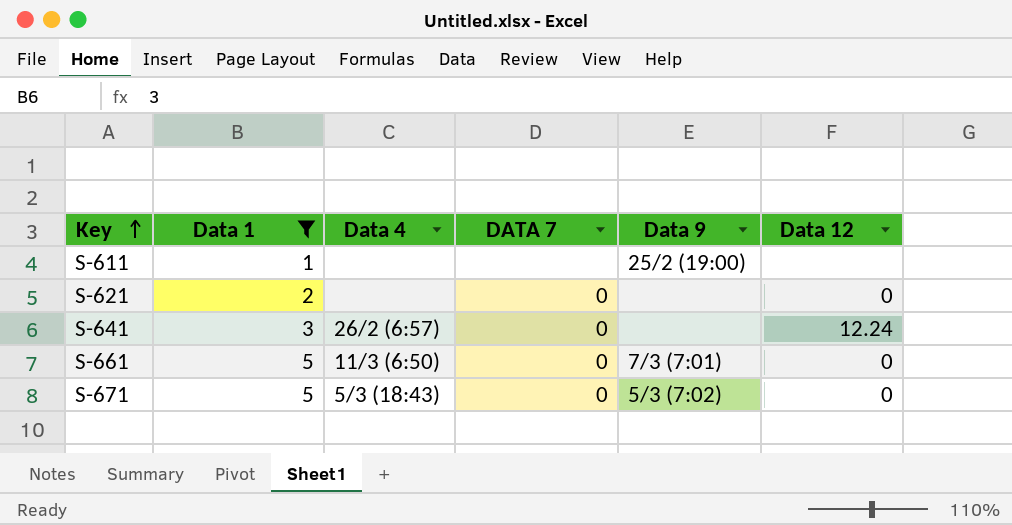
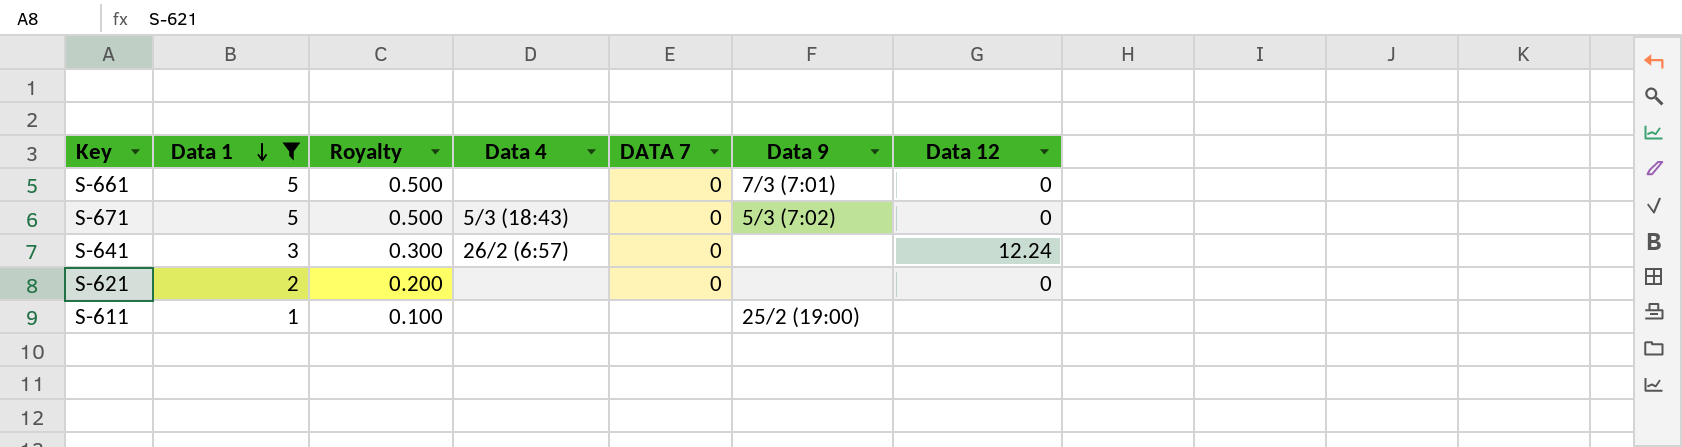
row order: Key ascending -> Data 1 descending
column Royalty | formula: none -> [Data 1] * 0.1
S-661 | Data 4: 11/3 (6:50) -> none

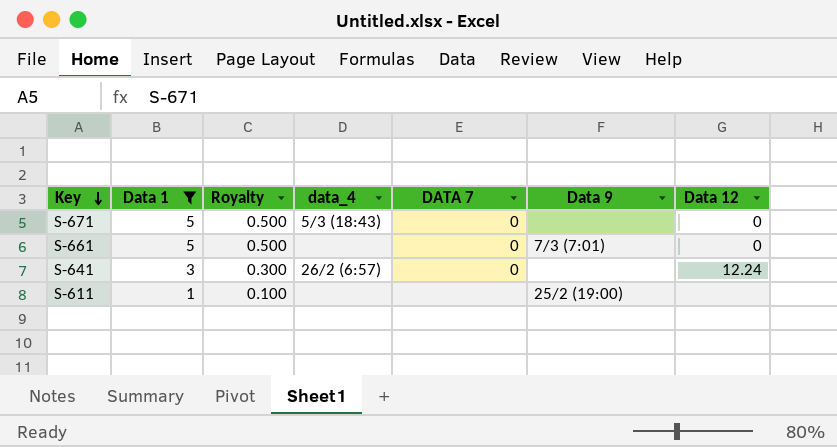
row order: Data 1 descending -> Key descending
column name: Data 4 -> data_4
row S-621: 2 | 0.200 | none | 0 | none | 0 -> none
S-671 | Data 9: 5/3 (7:02) -> none

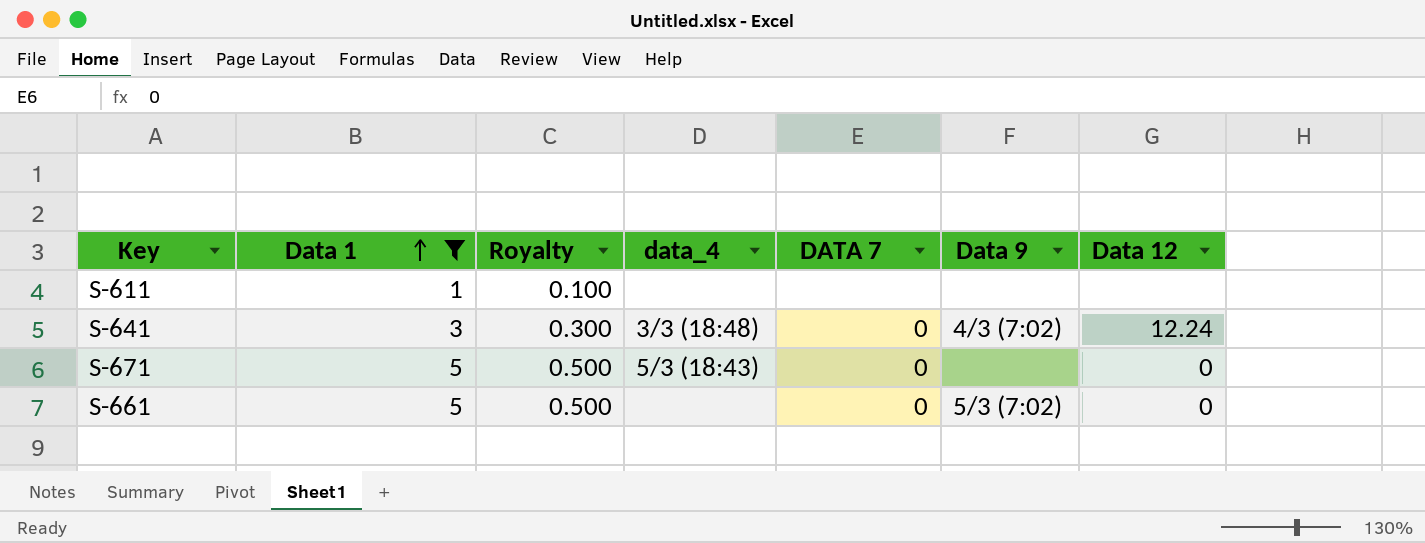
row order: Key descending -> Data 1 ascending
S-611 | Data 9: 25/2 (19:00) -> none
S-641 | data_4: 26/2 (6:57) -> 3/3 (18:48)
S-641 | Data 9: none -> 4/3 (7:02)
S-661 | Data 9: 7/3 (7:01) -> 5/3 (7:02)

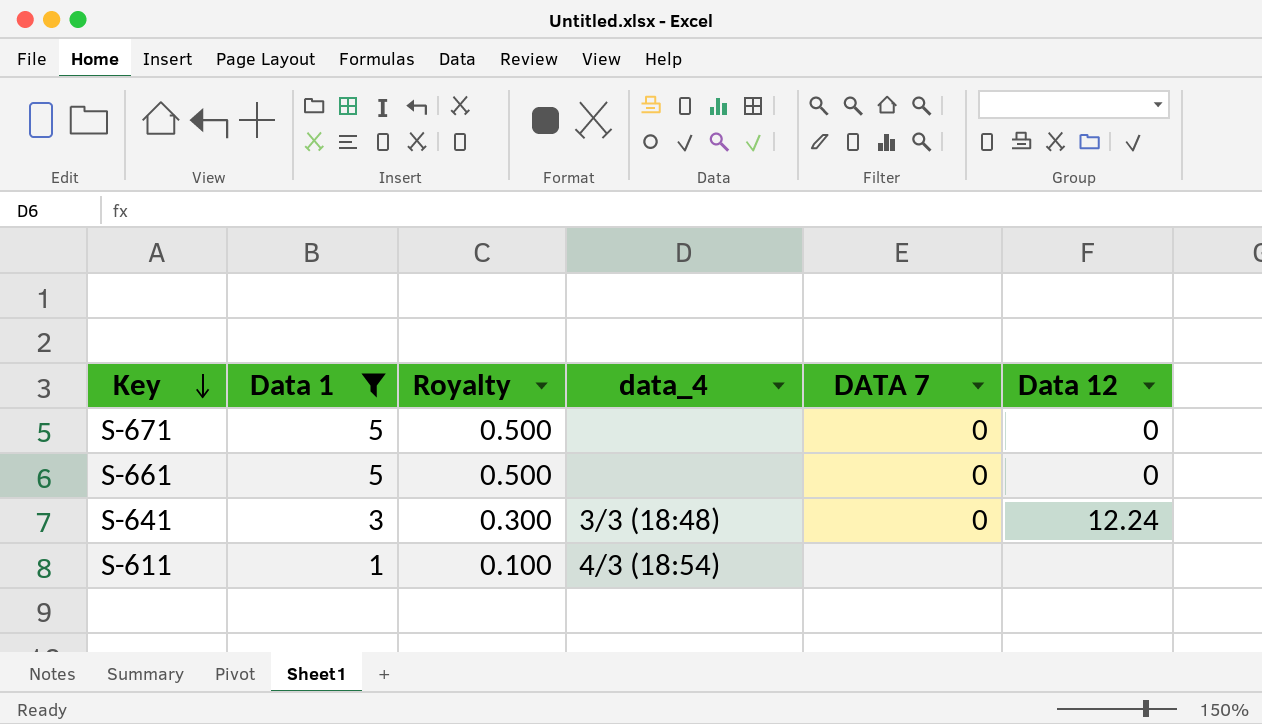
row order: Data 1 ascending -> Key descending
column Data 9 | position: 6 -> none
S-671 | data_4: 5/3 (18:43) -> none
S-611 | data_4: none -> 4/3 (18:54)

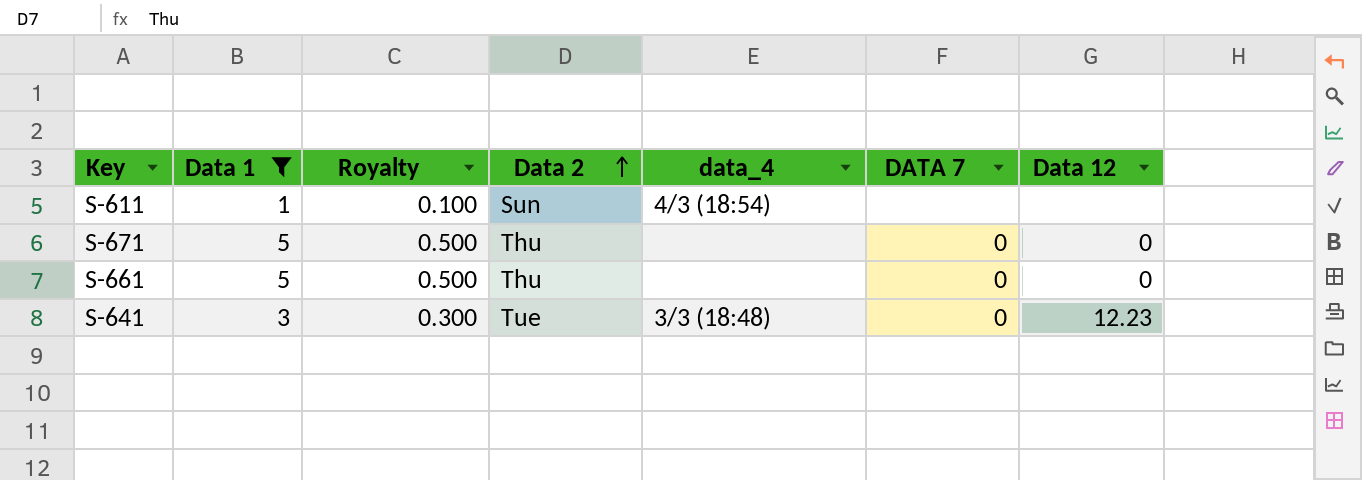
row order: Key descending -> Data 2 ascending
column Data 2 | position: none -> 4
S-641 | Data 12: 12.24 -> 12.23

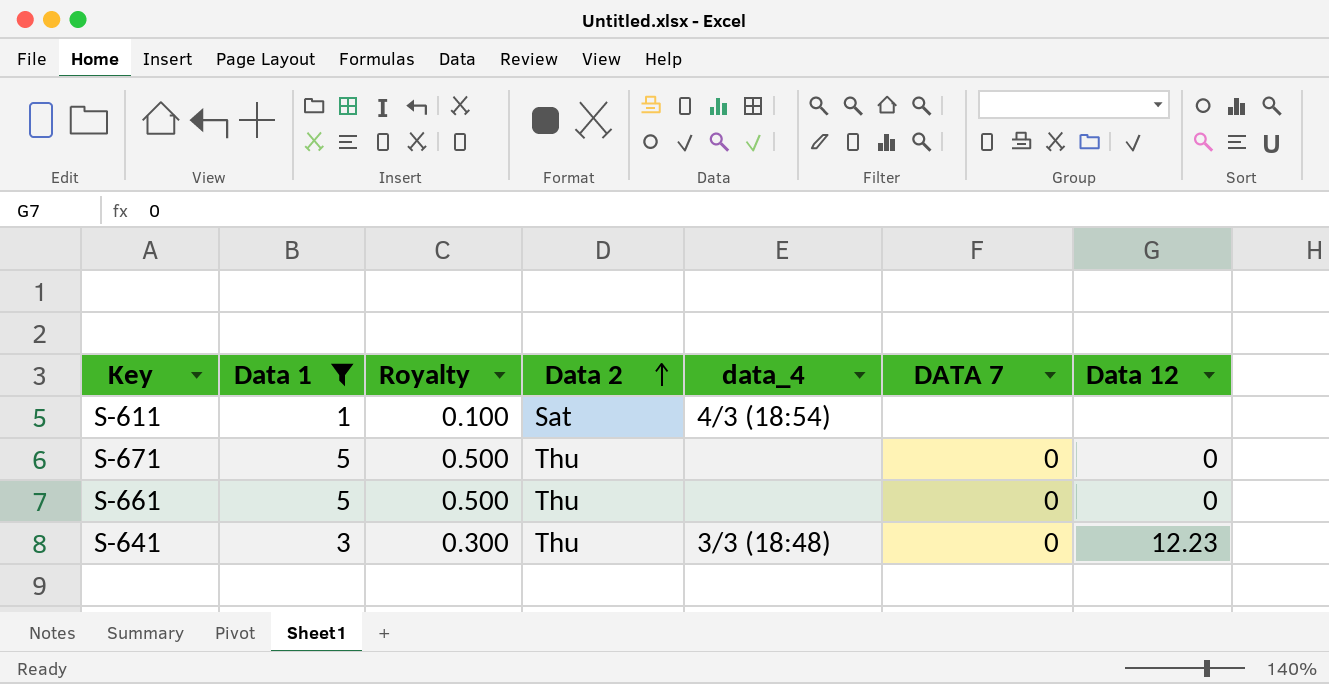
S-611 | Data 2: Sun -> Sat
S-641 | Data 2: Tue -> Thu

